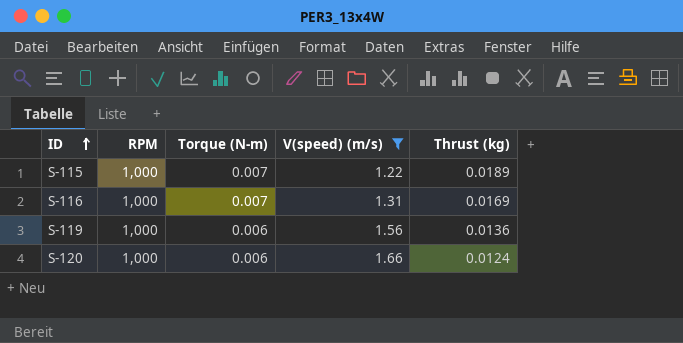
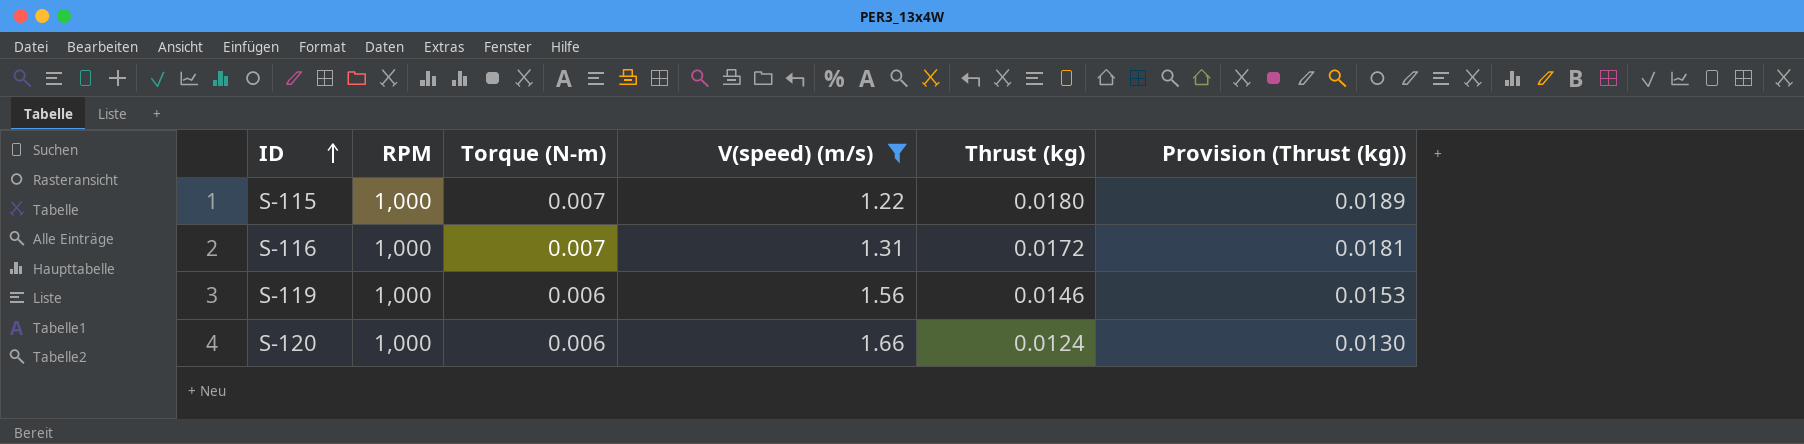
column Provision (Thrust (kg)) | formula: none -> [Thrust (kg)] * 1.05
S-115 | Thrust (kg): 0.0189 -> 0.0180
S-116 | Thrust (kg): 0.0169 -> 0.0172
S-119 | Thrust (kg): 0.0136 -> 0.0146

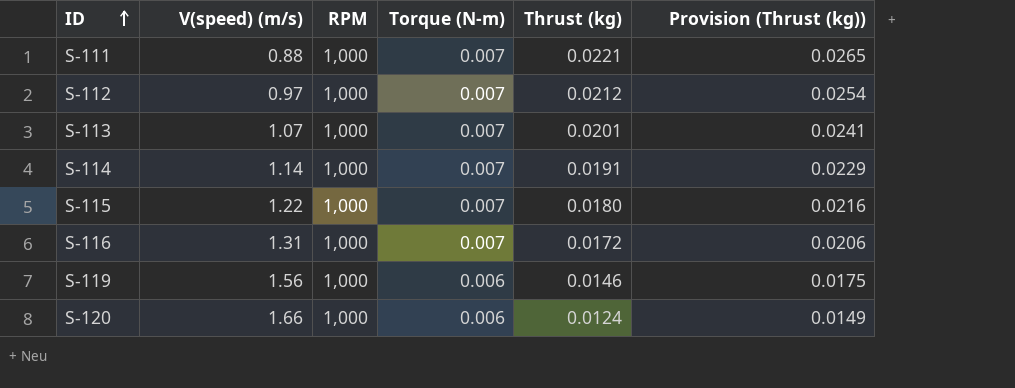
filter: V(speed) (m/s) >= 1.22 -> none
column V(speed) (m/s) | position: 4 -> 2
column Provision (Thrust (kg)) | formula: [Thrust (kg)] * 1.05 -> [Thrust (kg)] * 1.2

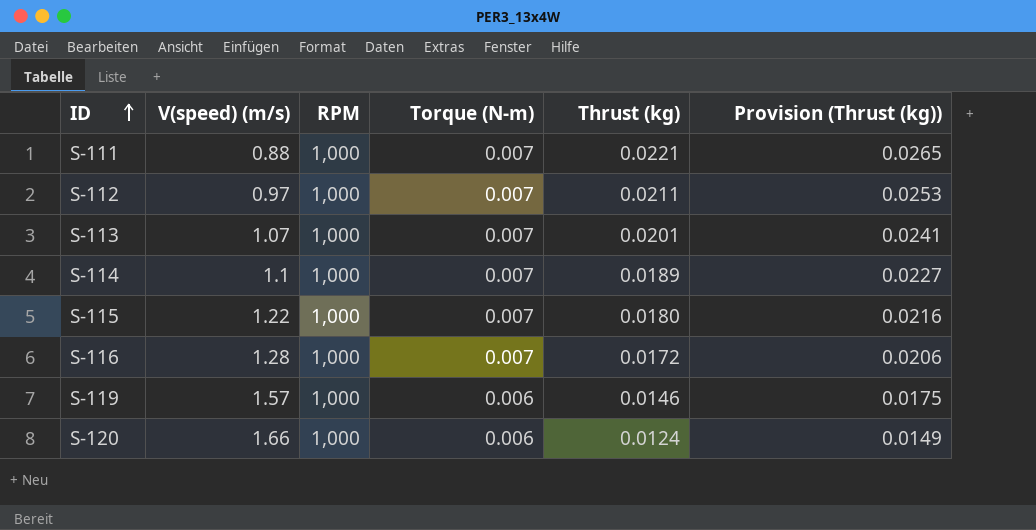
S-112 | Thrust (kg): 0.0212 -> 0.0211
S-112 | Provision (Thrust (kg)): 0.0254 -> 0.0253
S-114 | V(speed) (m/s): 1.14 -> 1.1
S-114 | Thrust (kg): 0.0191 -> 0.0189
S-114 | Provision (Thrust (kg)): 0.0229 -> 0.0227
S-116 | V(speed) (m/s): 1.31 -> 1.28
S-119 | V(speed) (m/s): 1.56 -> 1.57

